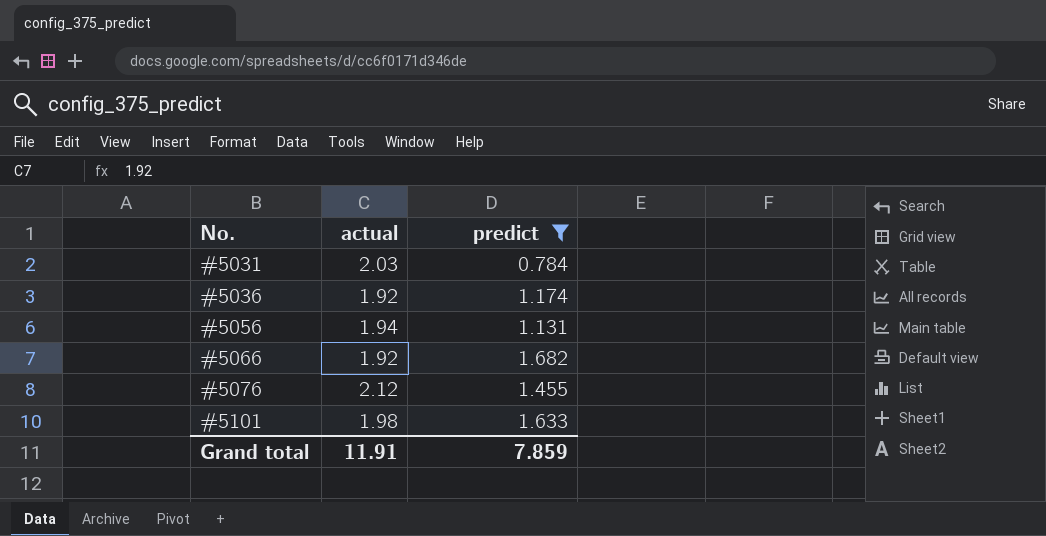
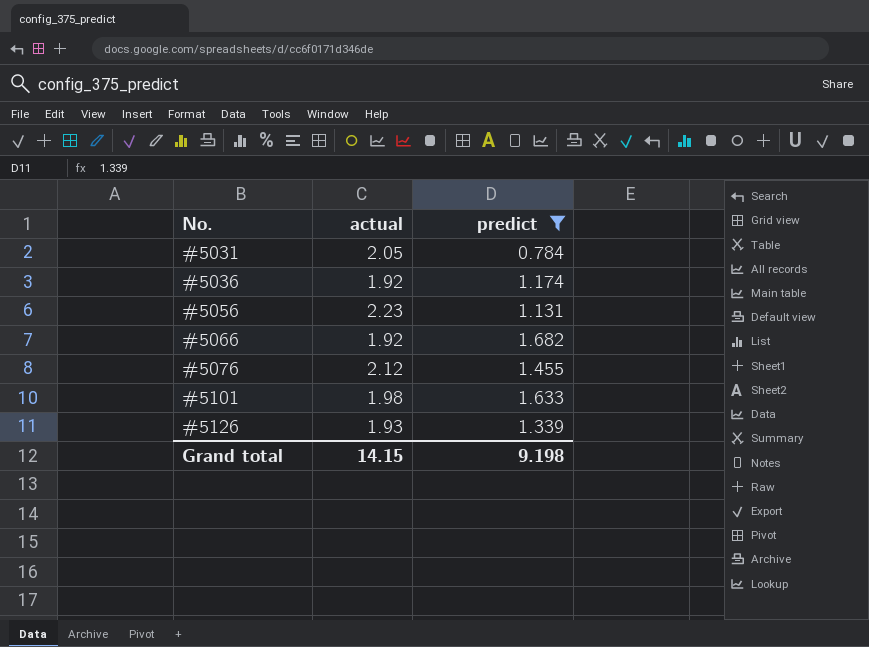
#5031 | actual: 2.03 -> 2.05
#5056 | actual: 1.94 -> 2.23
row #5126: none -> 1.93 | 1.339
Grand total | actual: 11.91 -> 14.15
Grand total | predict: 7.859 -> 9.198

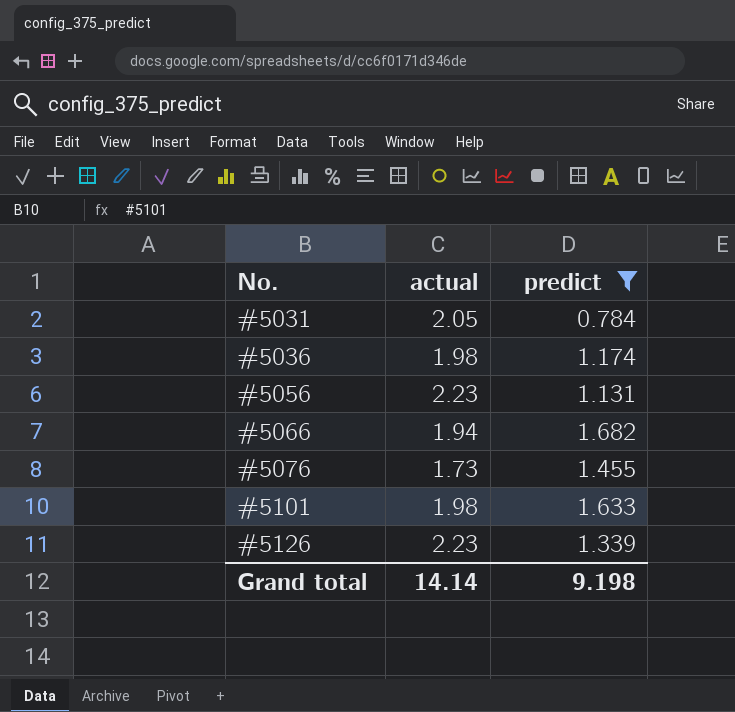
#5036 | actual: 1.92 -> 1.98
#5066 | actual: 1.92 -> 1.94
#5076 | actual: 2.12 -> 1.73
#5126 | actual: 1.93 -> 2.23
Grand total | actual: 14.15 -> 14.14

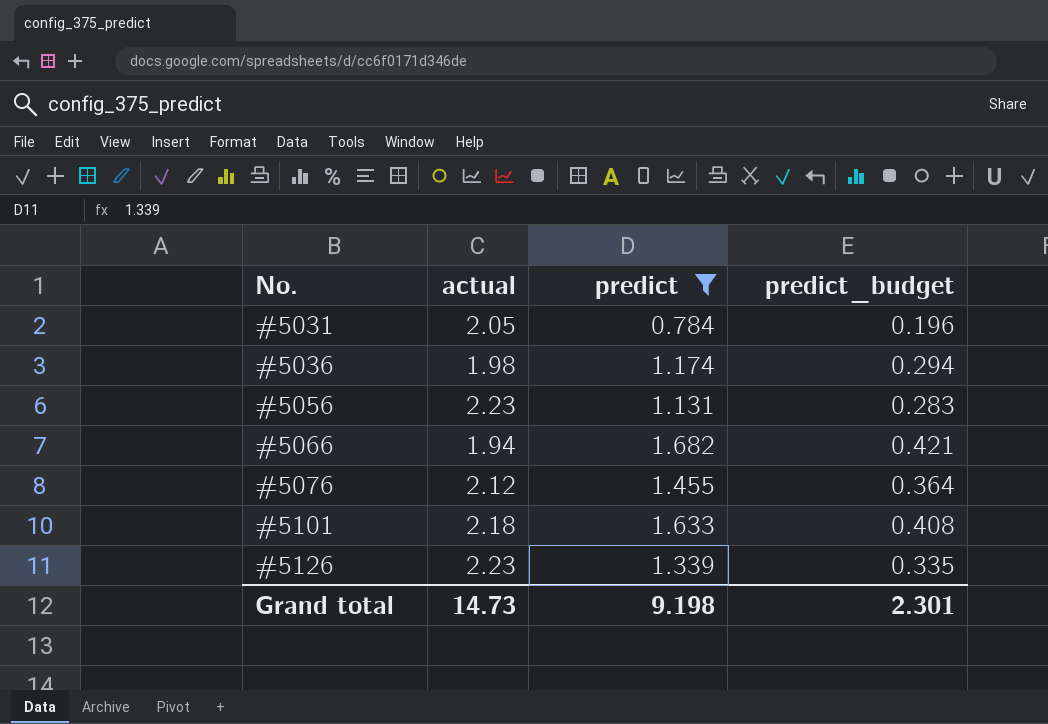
column predict_budget | formula: none -> [predict] * 0.25
#5076 | actual: 1.73 -> 2.12
#5101 | actual: 1.98 -> 2.18
Grand total | actual: 14.14 -> 14.73

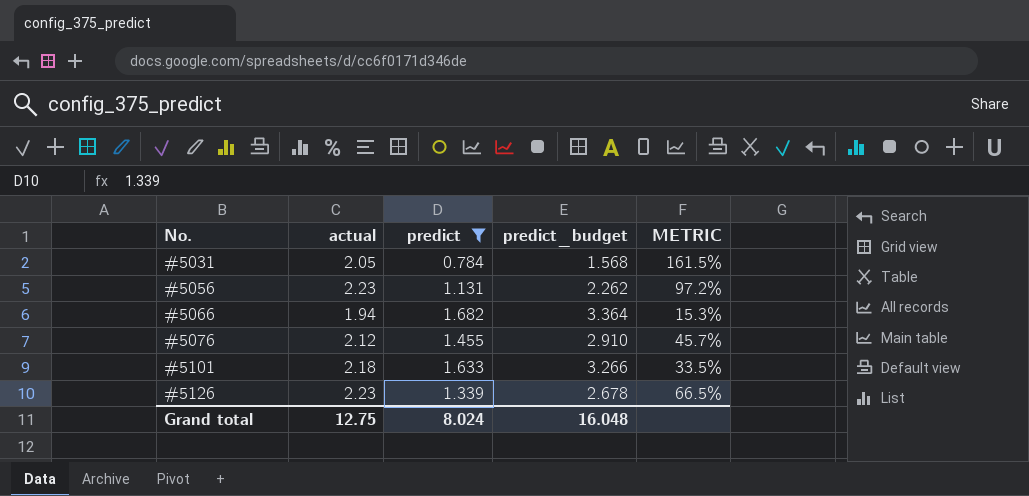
column predict_budget | formula: [predict] * 0.25 -> [predict] * 2
column METRIC | formula: none -> ([actual] - [predict]) / [predict]
row #5036: 1.98 | 1.174 | 0.294 -> none
Grand total | actual: 14.73 -> 12.75
Grand total | predict: 9.198 -> 8.024
Grand total | predict_budget: 2.301 -> 16.048

